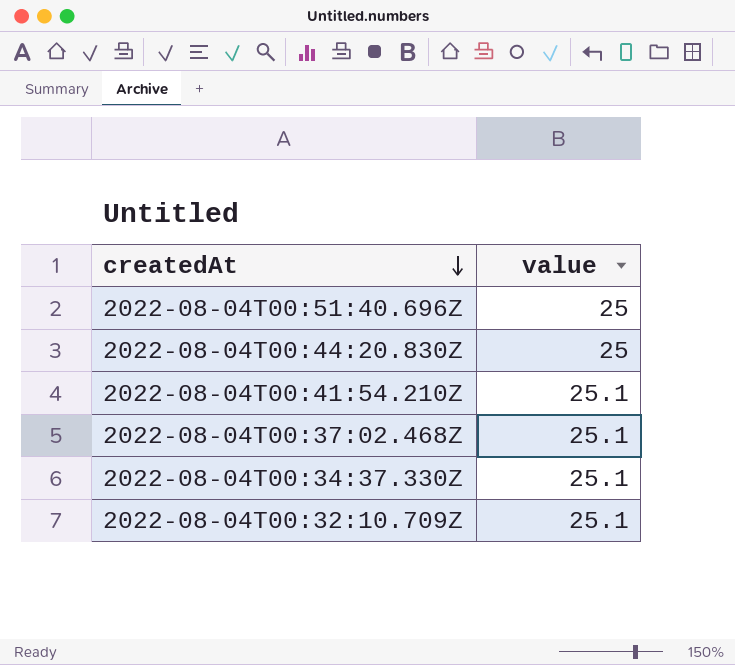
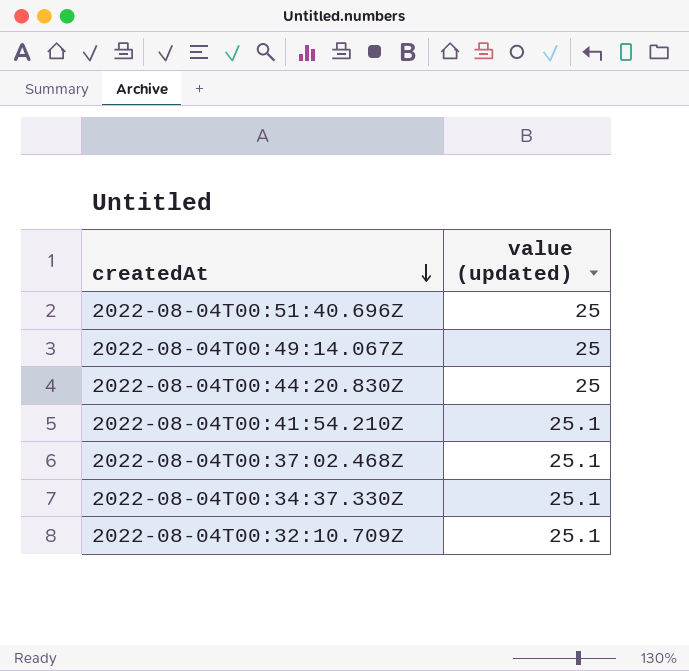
column name: value -> value (updated)
row 2022-08-04T00:49:14.067Z: none -> 25

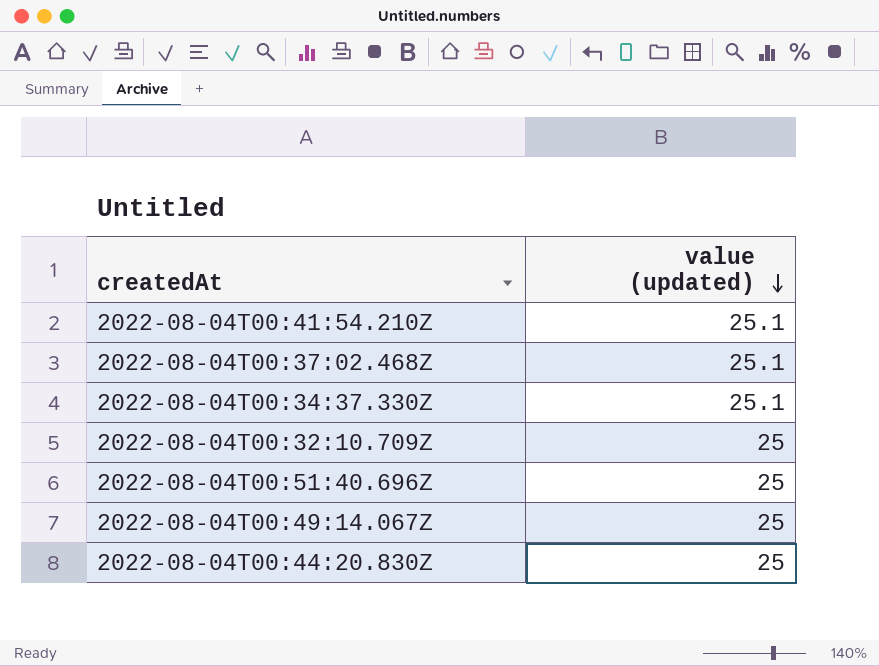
row order: createdAt descending -> value (updated) descending
2022-08-04T00:32:10.709Z | value (updated): 25.1 -> 25

